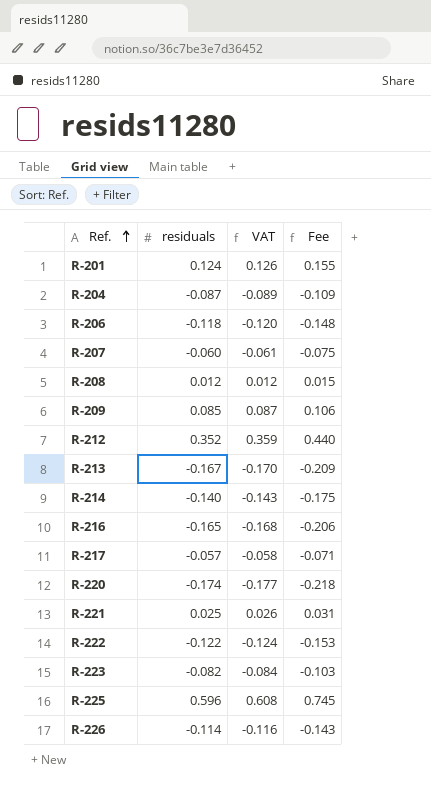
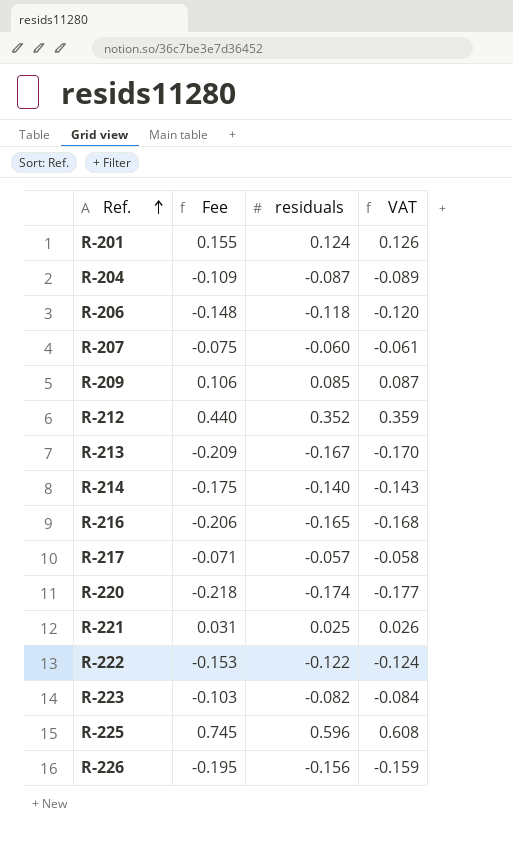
column Fee | position: 4 -> 2
row R-208: 0.012 | 0.012 | 0.015 -> none
R-226 | Fee: -0.143 -> -0.195
R-226 | residuals: -0.114 -> -0.156
R-226 | VAT: -0.116 -> -0.159

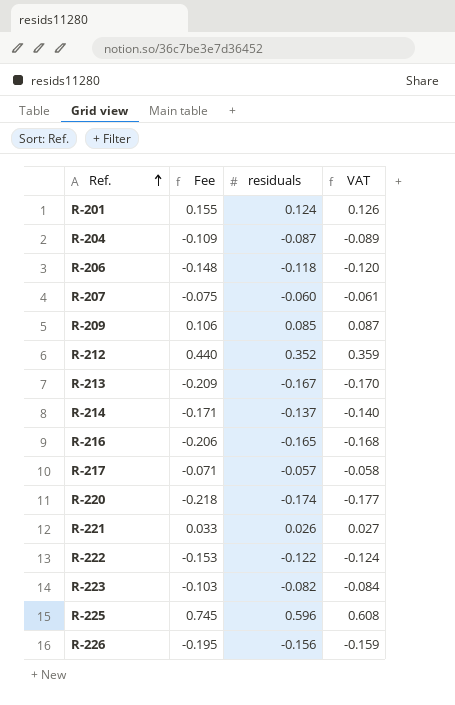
R-214 | Fee: -0.175 -> -0.171
R-214 | residuals: -0.140 -> -0.137
R-214 | VAT: -0.143 -> -0.140
R-221 | Fee: 0.031 -> 0.033
R-221 | residuals: 0.025 -> 0.026
R-221 | VAT: 0.026 -> 0.027

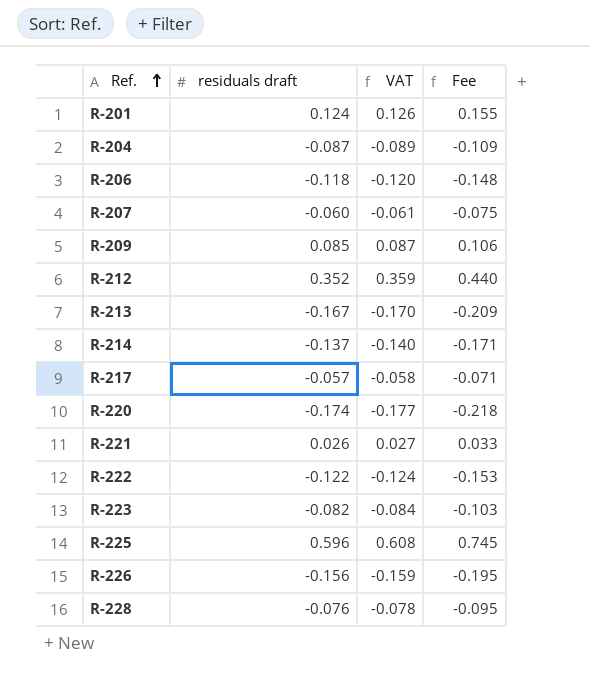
column name: residuals -> residuals draft
column Fee | position: 2 -> 4
row R-216: -0.206 | -0.165 | -0.168 -> none
row R-228: none -> -0.076 | -0.078 | -0.095

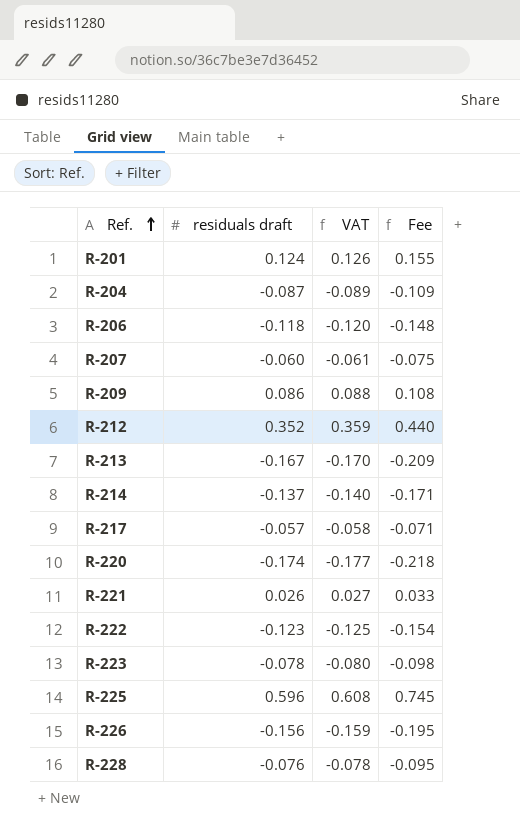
R-209 | residuals draft: 0.085 -> 0.086
R-209 | VAT: 0.087 -> 0.088
R-209 | Fee: 0.106 -> 0.108
R-222 | residuals draft: -0.122 -> -0.123
R-222 | VAT: -0.124 -> -0.125
R-222 | Fee: -0.153 -> -0.154
R-223 | residuals draft: -0.082 -> -0.078
R-223 | VAT: -0.084 -> -0.080
R-223 | Fee: -0.103 -> -0.098

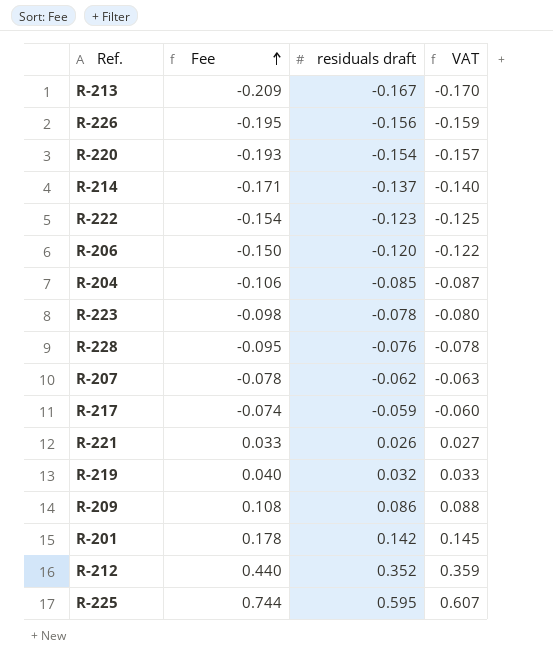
row order: Ref. ascending -> Fee ascending
column Fee | position: 4 -> 2
R-220 | Fee: -0.218 -> -0.193
R-220 | residuals draft: -0.174 -> -0.154
R-220 | VAT: -0.177 -> -0.157
R-206 | Fee: -0.148 -> -0.150
R-206 | residuals draft: -0.118 -> -0.120
R-206 | VAT: -0.120 -> -0.122
R-204 | Fee: -0.109 -> -0.106
R-204 | residuals draft: -0.087 -> -0.085
R-204 | VAT: -0.089 -> -0.087
R-207 | Fee: -0.075 -> -0.078
R-207 | residuals draft: -0.060 -> -0.062
R-207 | VAT: -0.061 -> -0.063
R-217 | Fee: -0.071 -> -0.074
R-217 | residuals draft: -0.057 -> -0.059
R-217 | VAT: -0.058 -> -0.060
row R-219: none -> 0.040 | 0.032 | 0.033
R-201 | Fee: 0.155 -> 0.178
R-201 | residuals draft: 0.124 -> 0.142
R-201 | VAT: 0.126 -> 0.145
R-225 | Fee: 0.745 -> 0.744
R-225 | residuals draft: 0.596 -> 0.595
R-225 | VAT: 0.608 -> 0.607

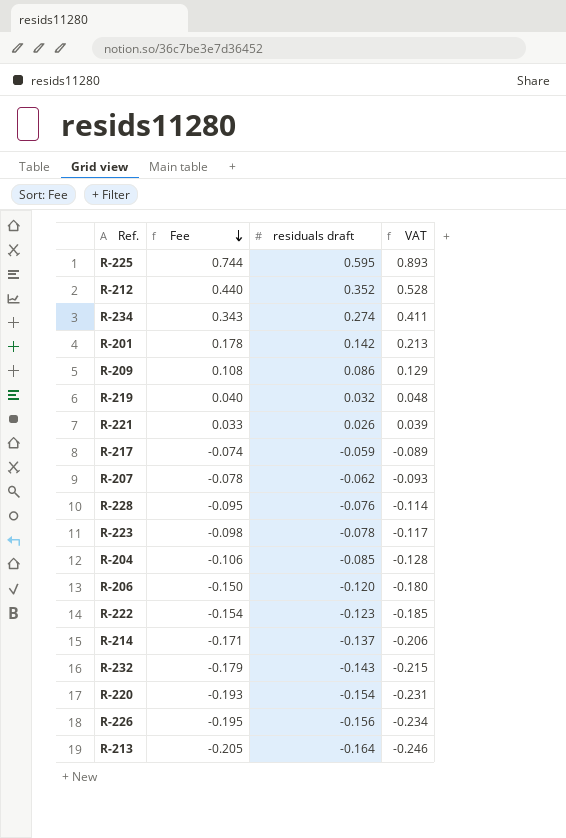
row order: Fee ascending -> Fee descending
column VAT | formula: [residuals draft] * 1.02 -> [residuals draft] * 1.5
row R-234: none -> 0.343 | 0.274 | 0.411
row R-232: none -> -0.179 | -0.143 | -0.215
R-213 | Fee: -0.209 -> -0.205
R-213 | residuals draft: -0.167 -> -0.164

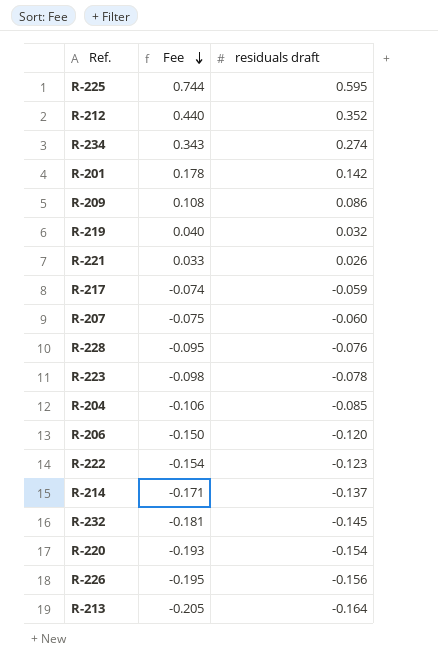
column VAT | formula: [residuals draft] * 1.5 -> none
R-207 | Fee: -0.078 -> -0.075
R-207 | residuals draft: -0.062 -> -0.060
R-232 | Fee: -0.179 -> -0.181
R-232 | residuals draft: -0.143 -> -0.145

